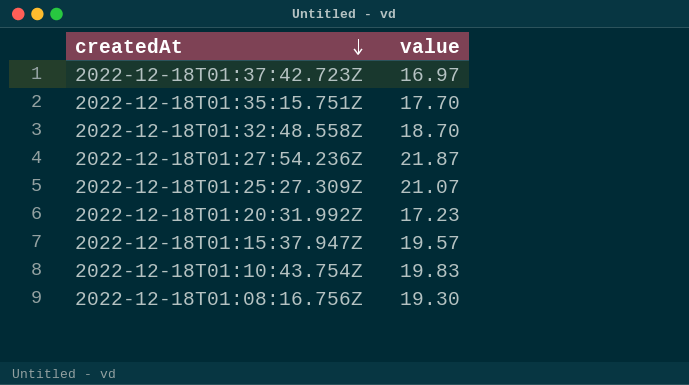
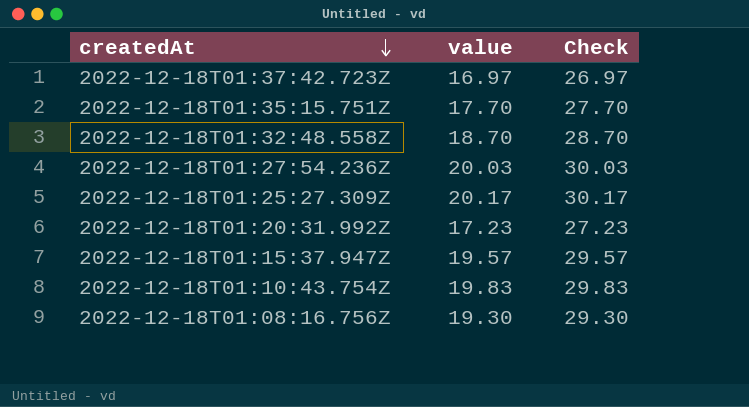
column Check | formula: none -> [value] + 10
2022-12-18T01:27:54.236Z | value: 21.87 -> 20.03
2022-12-18T01:25:27.309Z | value: 21.07 -> 20.17

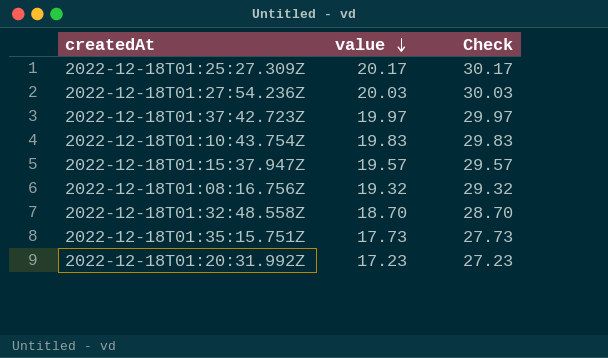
row order: createdAt descending -> value descending
2022-12-18T01:37:42.723Z | value: 16.97 -> 19.97
2022-12-18T01:37:42.723Z | Check: 26.97 -> 29.97
2022-12-18T01:08:16.756Z | value: 19.30 -> 19.32
2022-12-18T01:08:16.756Z | Check: 29.30 -> 29.32
2022-12-18T01:35:15.751Z | value: 17.70 -> 17.73
2022-12-18T01:35:15.751Z | Check: 27.70 -> 27.73

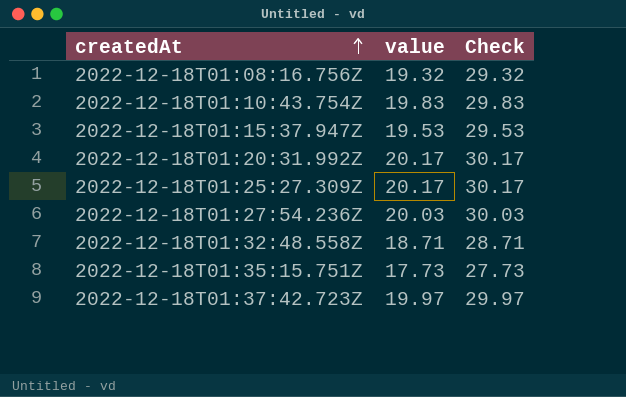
row order: value descending -> createdAt ascending
2022-12-18T01:15:37.947Z | value: 19.57 -> 19.53
2022-12-18T01:15:37.947Z | Check: 29.57 -> 29.53
2022-12-18T01:20:31.992Z | value: 17.23 -> 20.17
2022-12-18T01:20:31.992Z | Check: 27.23 -> 30.17
2022-12-18T01:32:48.558Z | value: 18.70 -> 18.71
2022-12-18T01:32:48.558Z | Check: 28.70 -> 28.71

